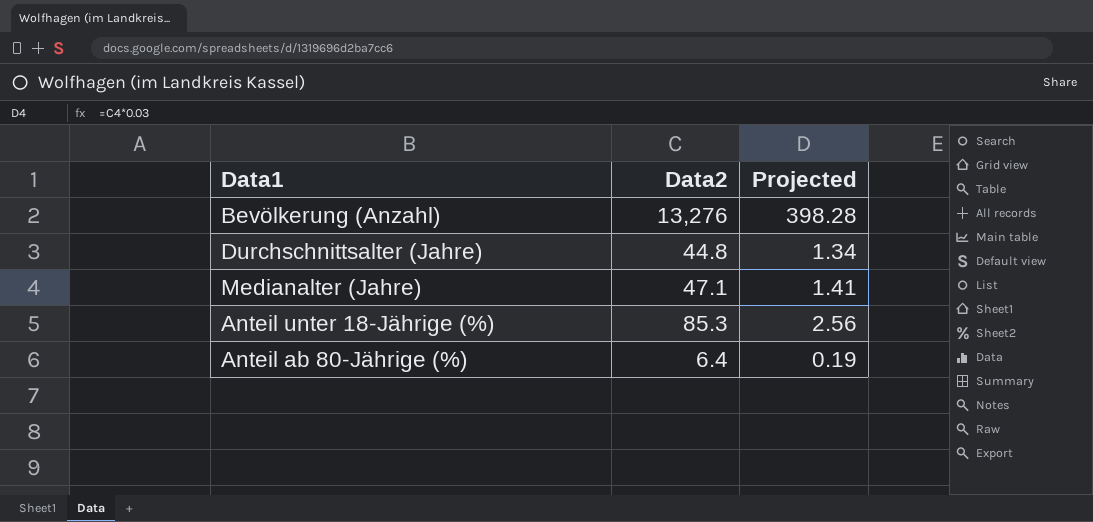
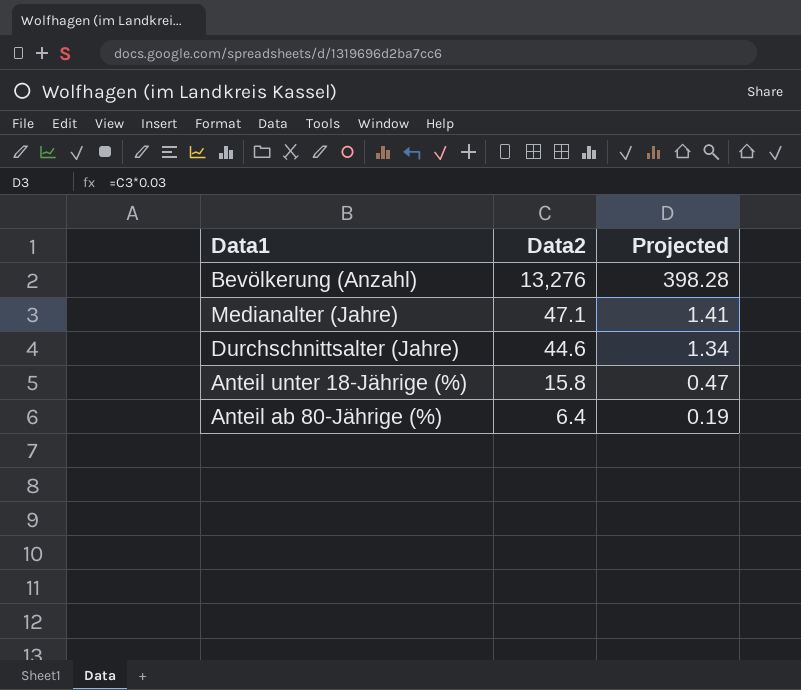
row order: none -> Data2 descending
Durchschnittsalter (Jahre) | Data2: 44.8 -> 44.6
Anteil unter 18-Jährige (%) | Data2: 85.3 -> 15.8
Anteil unter 18-Jährige (%) | Projected: 2.56 -> 0.47

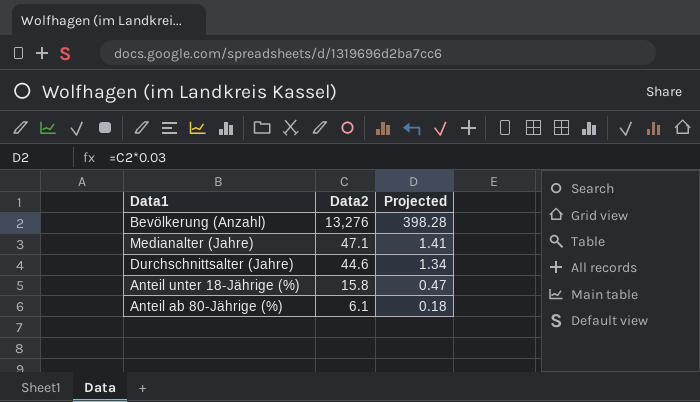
Anteil ab 80-Jährige (%) | Data2: 6.4 -> 6.1
Anteil ab 80-Jährige (%) | Projected: 0.19 -> 0.18

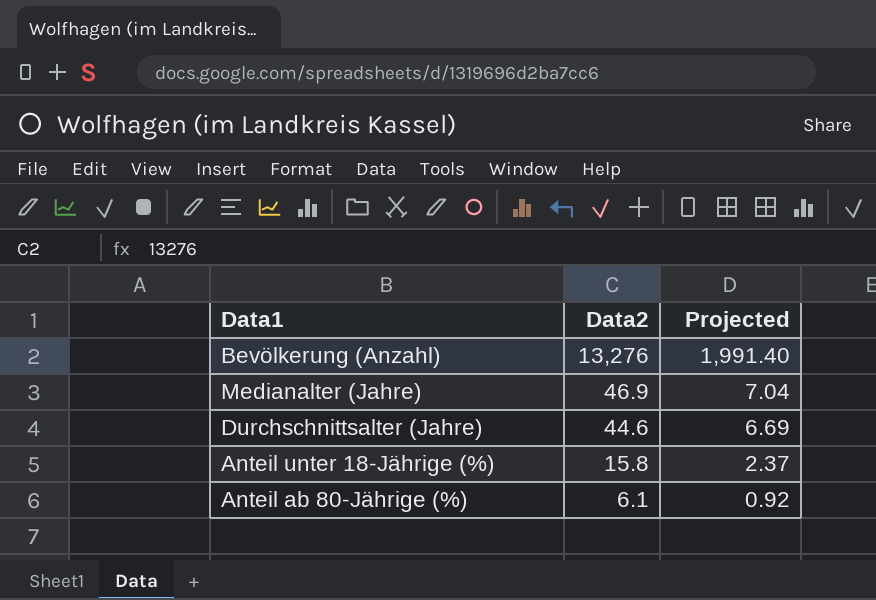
column Projected | formula: [Data2] * 0.03 -> [Data2] * 0.15
Medianalter (Jahre) | Data2: 47.1 -> 46.9

